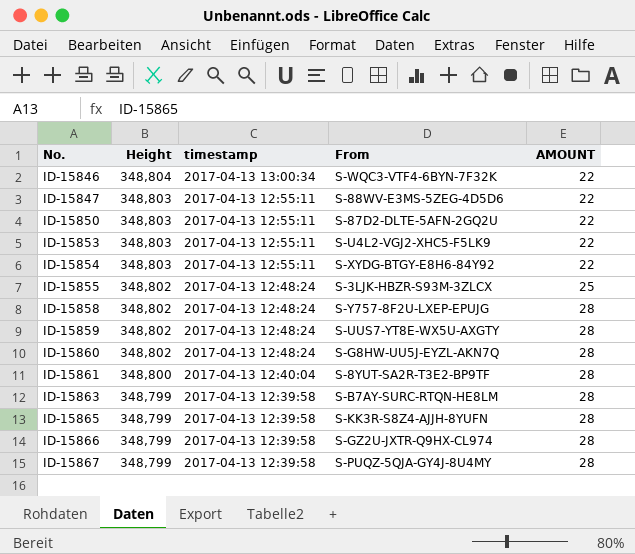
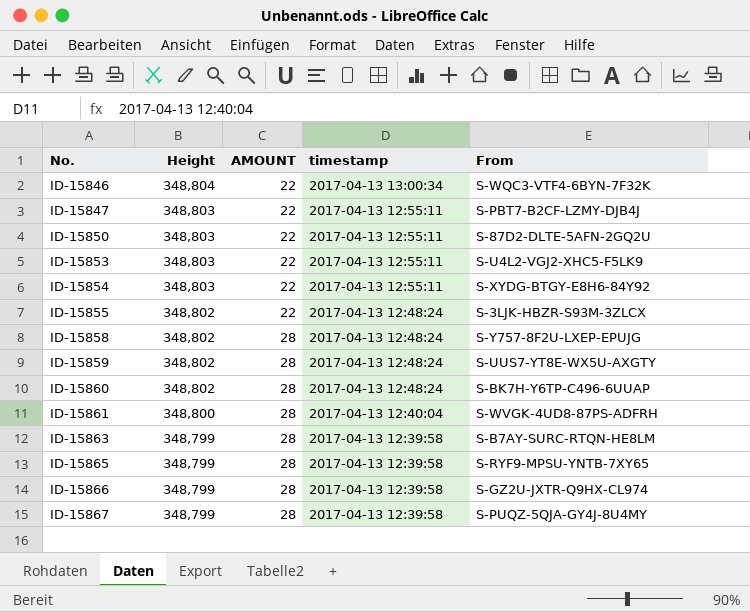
column AMOUNT | position: 5 -> 3
ID-15847 | From: S-88WV-E3MS-5ZEG-4D5D6 -> S-PBT7-B2CF-LZMY-DJB4J
ID-15855 | AMOUNT: 25 -> 22
ID-15860 | From: S-G8HW-UU5J-EYZL-AKN7Q -> S-BK7H-Y6TP-C496-6UUAP
ID-15861 | From: S-8YUT-SA2R-T3E2-BP9TF -> S-WVGK-4UD8-87PS-ADFRH
ID-15865 | From: S-KK3R-S8Z4-AJJH-8YUFN -> S-RYF9-MPSU-YNTB-7XY65

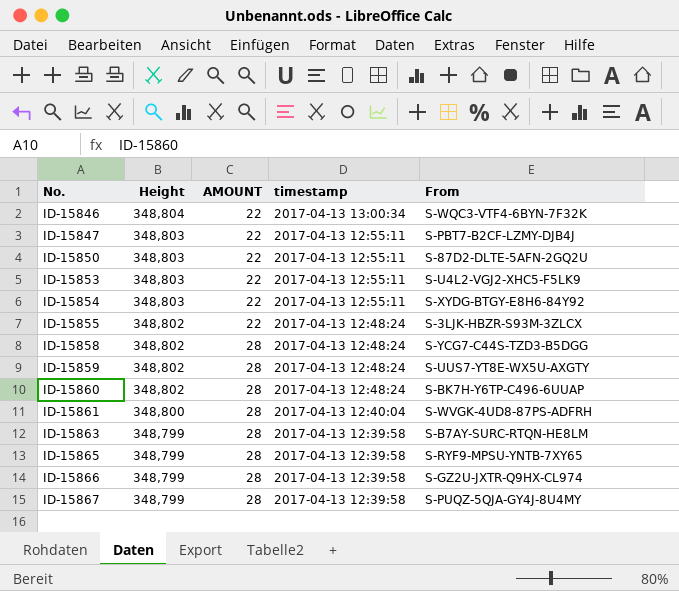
ID-15858 | From: S-Y757-8F2U-LXEP-EPUJG -> S-YCG7-C44S-TZD3-B5DGG

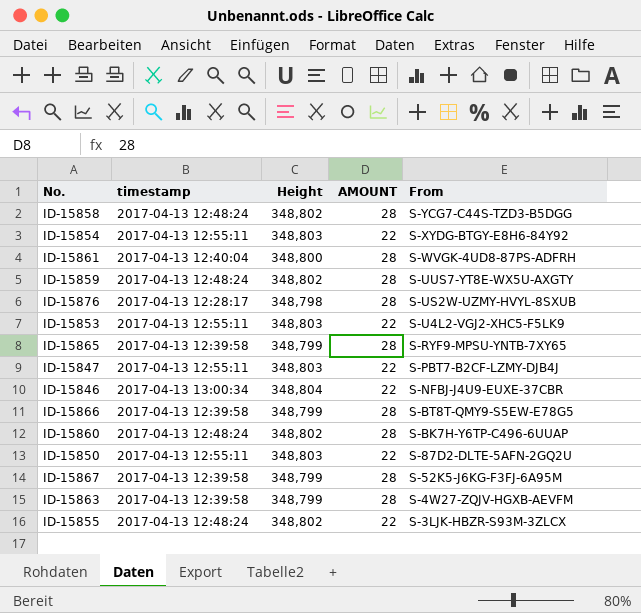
row order: No. ascending -> From descending
column timestamp | position: 4 -> 2
row ID-15876: none -> 2017-04-13 12:28:17 | 348,798 | 28 | S-US2W-UZMY-HVYL-8SXUB
ID-15846 | From: S-WQC3-VTF4-6BYN-7F32K -> S-NFBJ-J4U9-EUXE-37CBR
ID-15866 | From: S-GZ2U-JXTR-Q9HX-CL974 -> S-BT8T-QMY9-S5EW-E78G5
ID-15867 | From: S-PUQZ-5QJA-GY4J-8U4MY -> S-52K5-J6KG-F3FJ-6A95M
ID-15863 | From: S-B7AY-SURC-RTQN-HE8LM -> S-4W27-ZQJV-HGXB-AEVFM

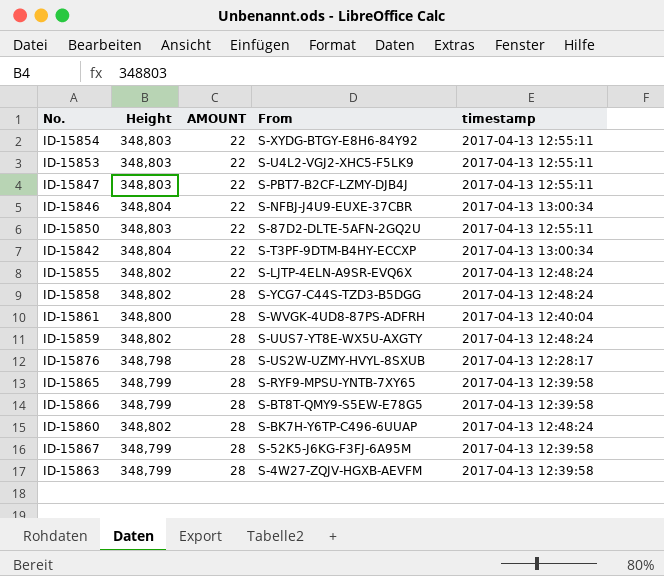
row order: From descending -> AMOUNT ascending
column timestamp | position: 2 -> 5
row ID-15842: none -> 348,804 | 22 | S-T3PF-9DTM-B4HY-ECCXP | 2017-04-13 13:00:34
ID-15855 | From: S-3LJK-HBZR-S93M-3ZLCX -> S-LJTP-4ELN-A9SR-EVQ6X

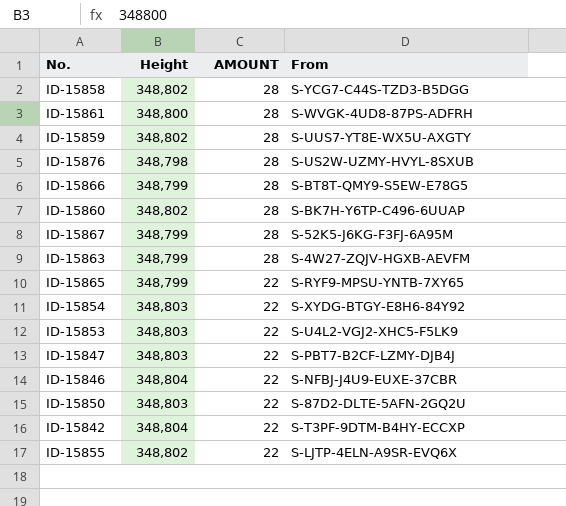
row order: AMOUNT ascending -> AMOUNT descending
column timestamp | position: 5 -> none
ID-15865 | AMOUNT: 28 -> 22

